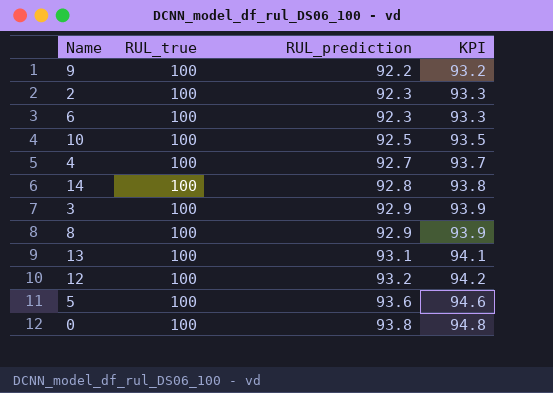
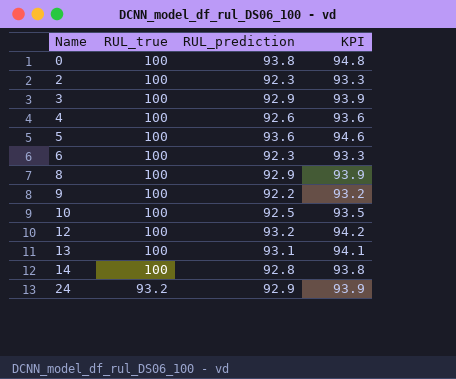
row order: RUL_prediction ascending -> Name ascending
4 | RUL_prediction: 92.7 -> 92.6
4 | KPI: 93.7 -> 93.6
row 24: none -> 93.2 | 92.9 | 93.9

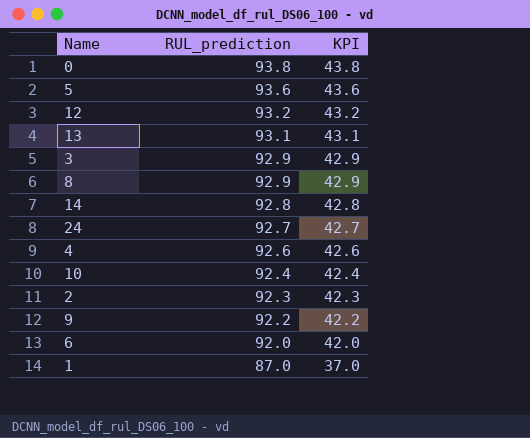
row order: Name ascending -> RUL_prediction descending
column RUL_true | position: 2 -> none
column KPI | formula: [RUL_prediction] + 1 -> [RUL_prediction] - 50
24 | RUL_prediction: 92.9 -> 92.7
10 | RUL_prediction: 92.5 -> 92.4
6 | RUL_prediction: 92.3 -> 92.0
row 1: none -> 87.0 | 37.0

